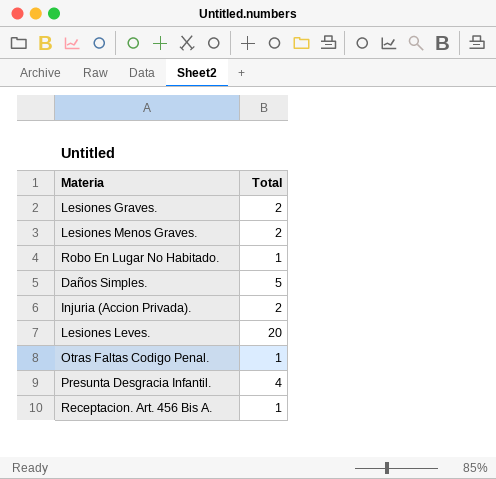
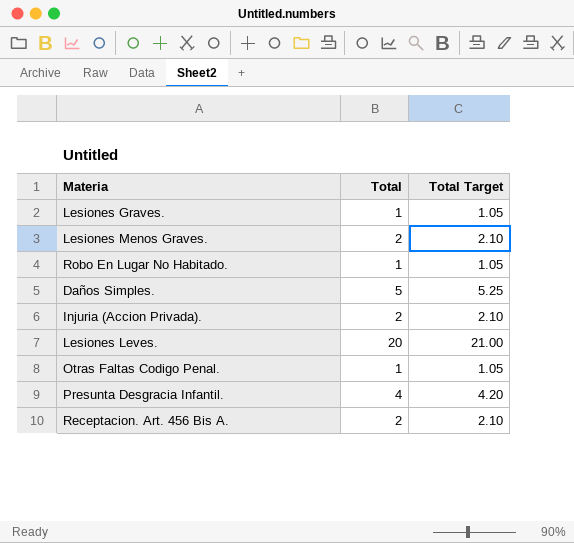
column Total Target | formula: none -> [Total] * 1.05
Lesiones Graves. | Total: 2 -> 1
Receptacion. Art. 456 Bis A. | Total: 1 -> 2

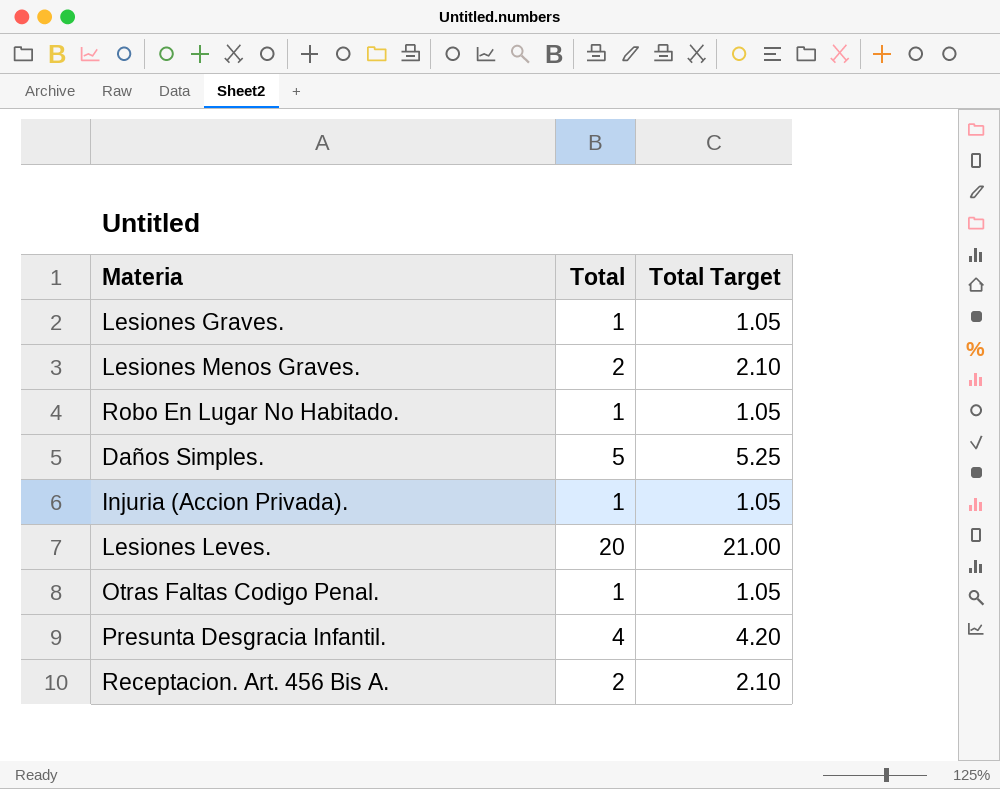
Injuria (Accion Privada). | Total: 2 -> 1
Injuria (Accion Privada). | Total Target: 2.10 -> 1.05

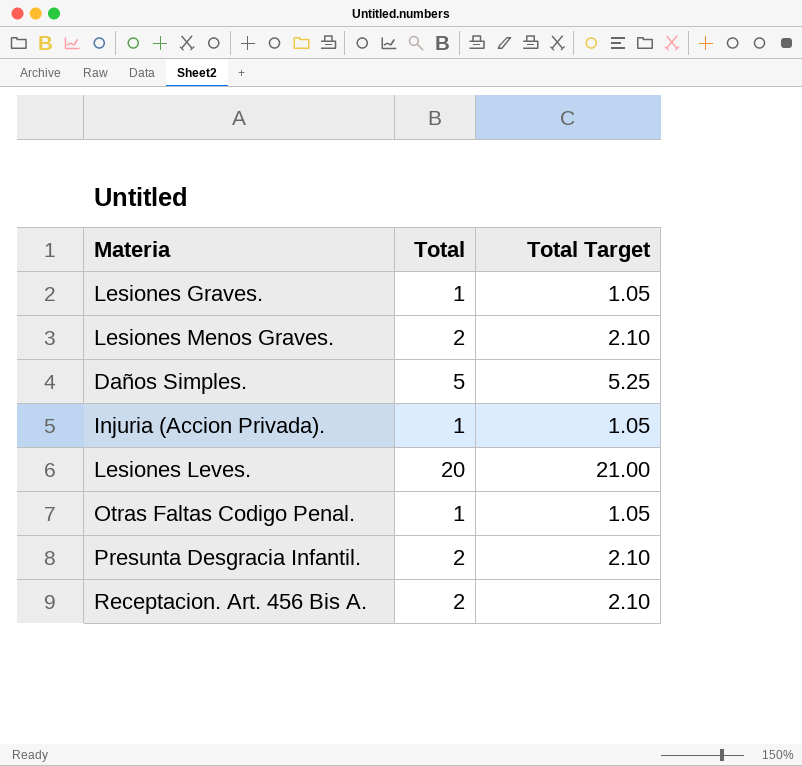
row Robo En Lugar No Habitado.: 1 | 1.05 -> none
Presunta Desgracia Infantil. | Total: 4 -> 2
Presunta Desgracia Infantil. | Total Target: 4.20 -> 2.10

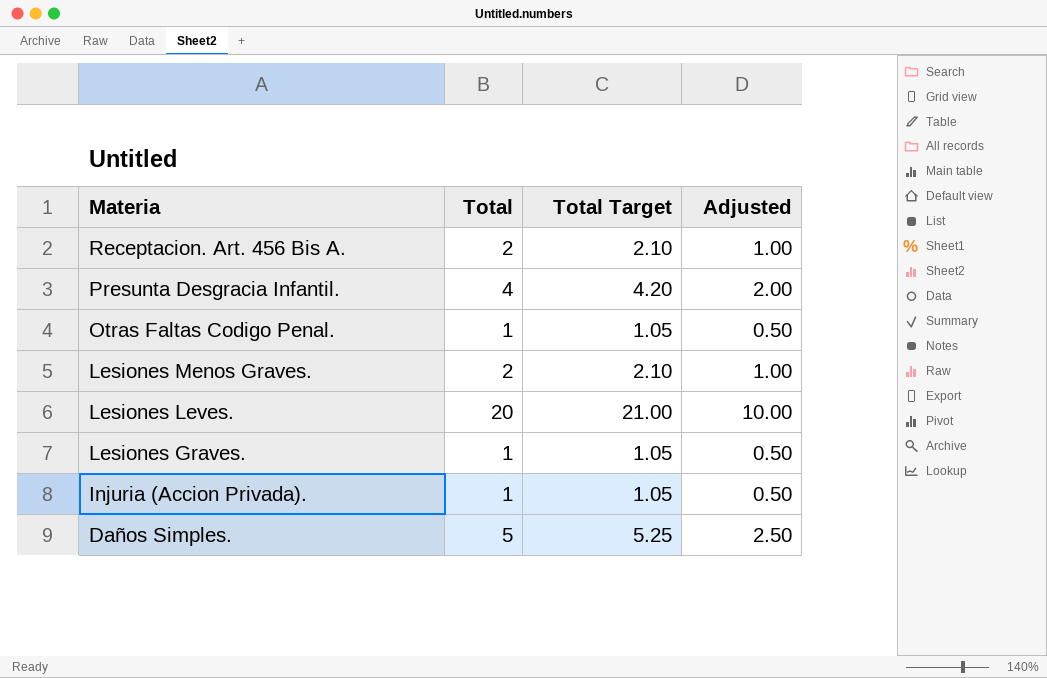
row order: none -> Materia descending
column Adjusted | formula: none -> [Total] * 0.5
Presunta Desgracia Infantil. | Total: 2 -> 4
Presunta Desgracia Infantil. | Total Target: 2.10 -> 4.20

